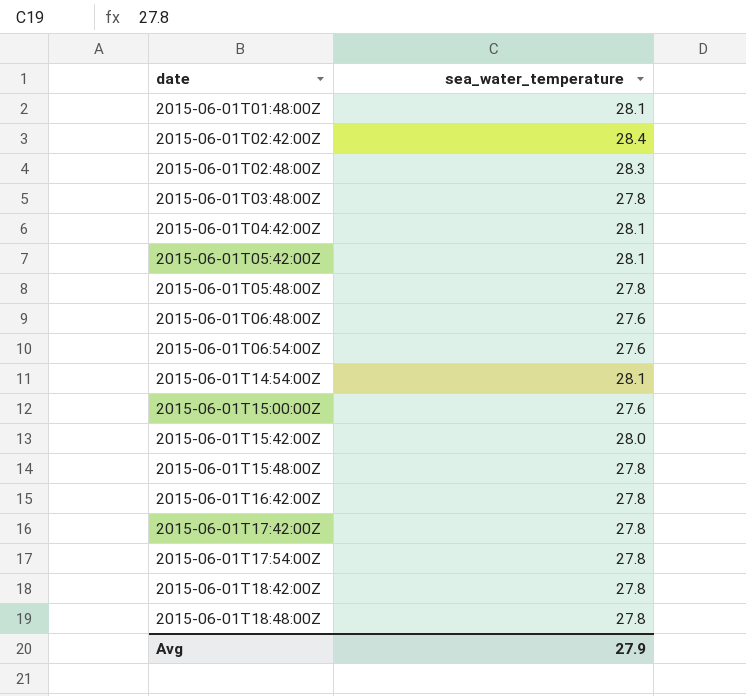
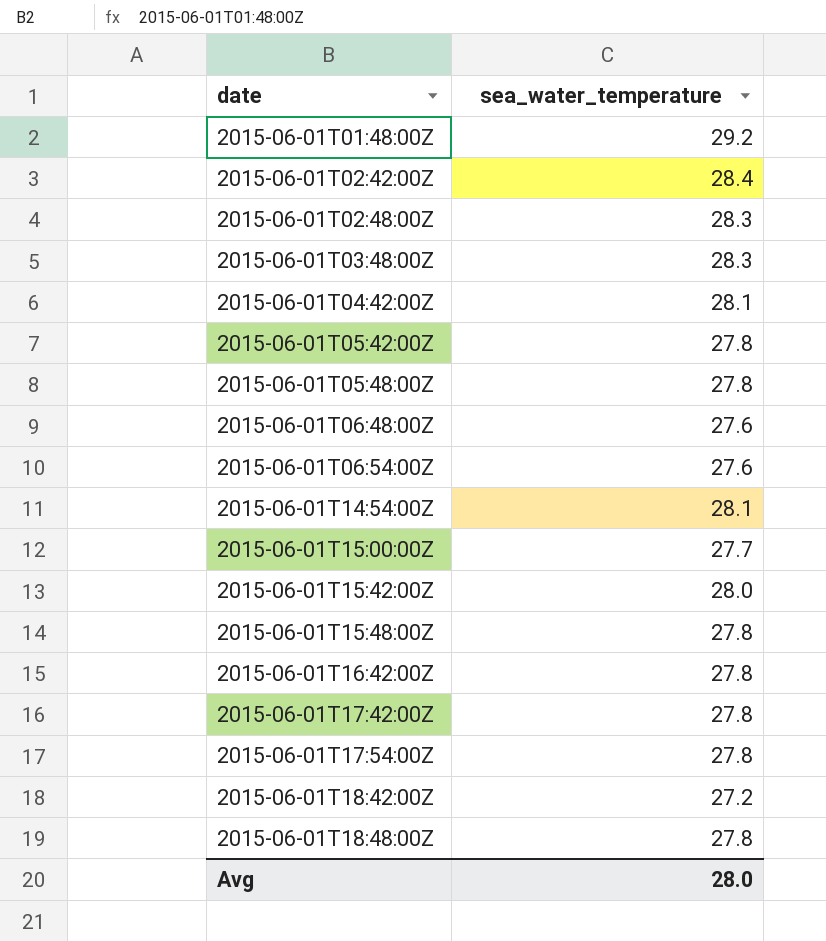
2015-06-01T01:48:00Z | sea_water_temperature: 28.1 -> 29.2
2015-06-01T03:48:00Z | sea_water_temperature: 27.8 -> 28.3
2015-06-01T05:42:00Z | sea_water_temperature: 28.1 -> 27.8
2015-06-01T15:00:00Z | sea_water_temperature: 27.6 -> 27.7
2015-06-01T18:42:00Z | sea_water_temperature: 27.8 -> 27.2
Avg | sea_water_temperature: 27.9 -> 28.0

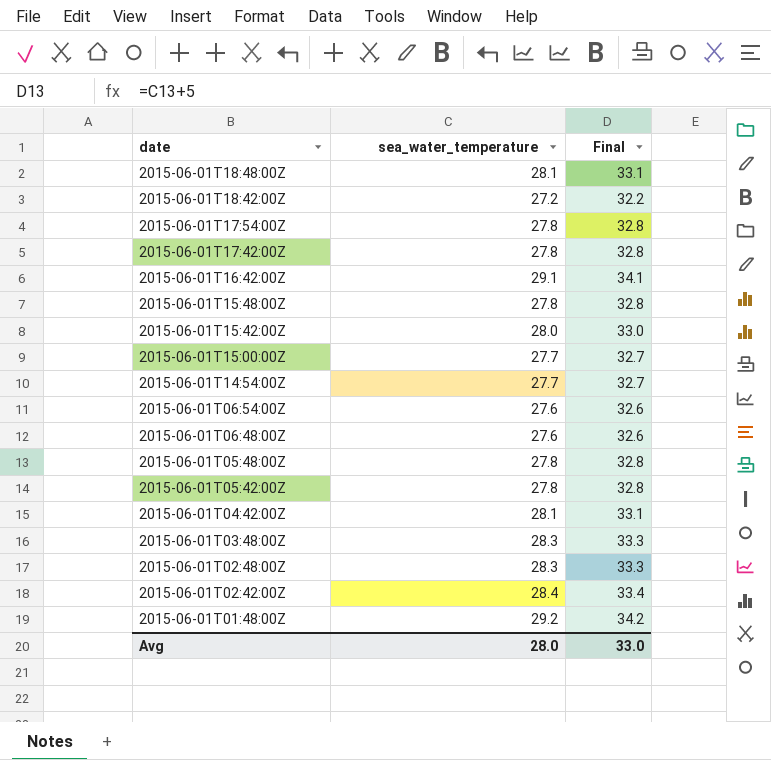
row order: date ascending -> date descending
column Final | formula: none -> [sea_water_temperature] + 5
2015-06-01T18:48:00Z | sea_water_temperature: 27.8 -> 28.1
2015-06-01T16:42:00Z | sea_water_temperature: 27.8 -> 29.1
2015-06-01T14:54:00Z | sea_water_temperature: 28.1 -> 27.7

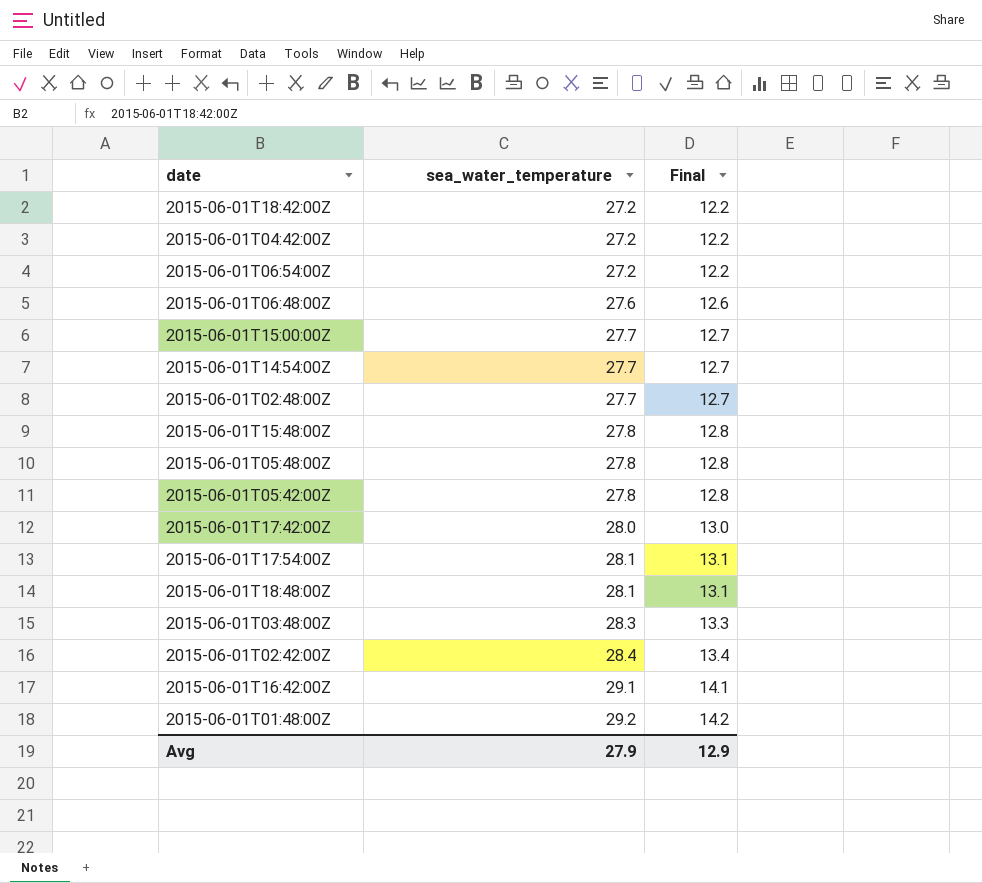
row order: date descending -> sea_water_temperature ascending
column Final | formula: [sea_water_temperature] + 5 -> [sea_water_temperature] - 15
row 2015-06-01T15:42:00Z: 28.0 | 33.0 -> none
2015-06-01T04:42:00Z | sea_water_temperature: 28.1 -> 27.2
2015-06-01T06:54:00Z | sea_water_temperature: 27.6 -> 27.2
2015-06-01T02:48:00Z | sea_water_temperature: 28.3 -> 27.7
2015-06-01T17:42:00Z | sea_water_temperature: 27.8 -> 28.0
2015-06-01T17:54:00Z | sea_water_temperature: 27.8 -> 28.1
Avg | sea_water_temperature: 28.0 -> 27.9
Avg | Final: 33.0 -> 12.9

